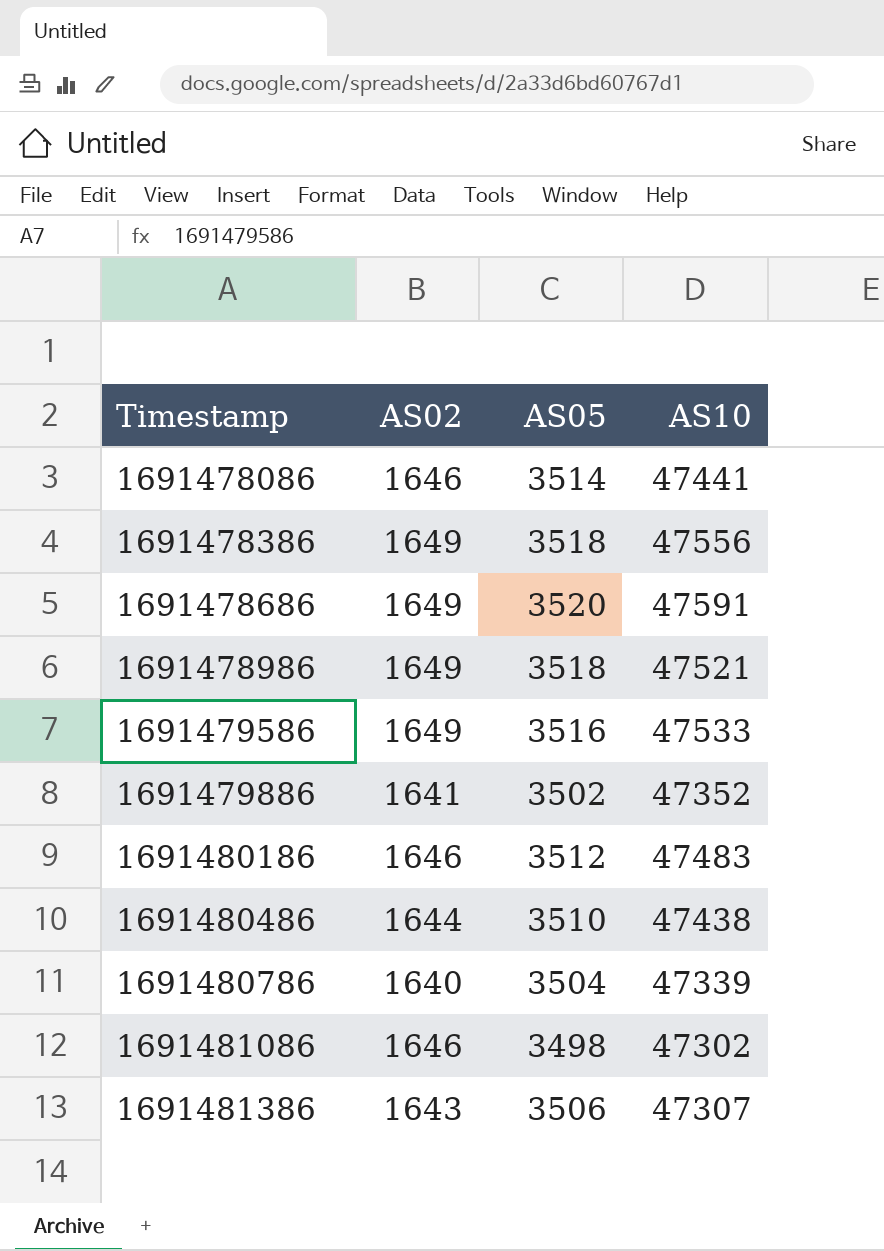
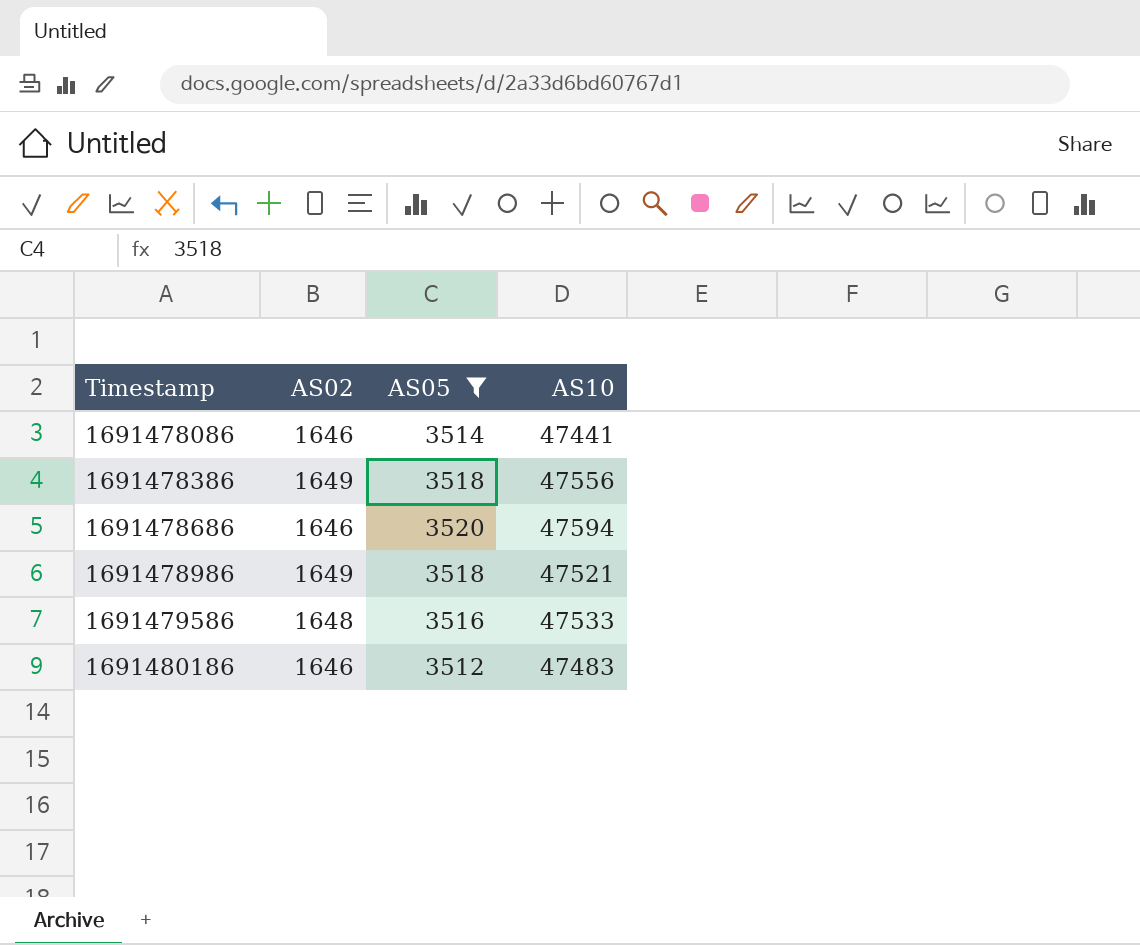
filter: none -> AS05 >= 3512
1691478686 | AS02: 1649 -> 1646
1691478686 | AS10: 47591 -> 47594
1691479586 | AS02: 1649 -> 1648

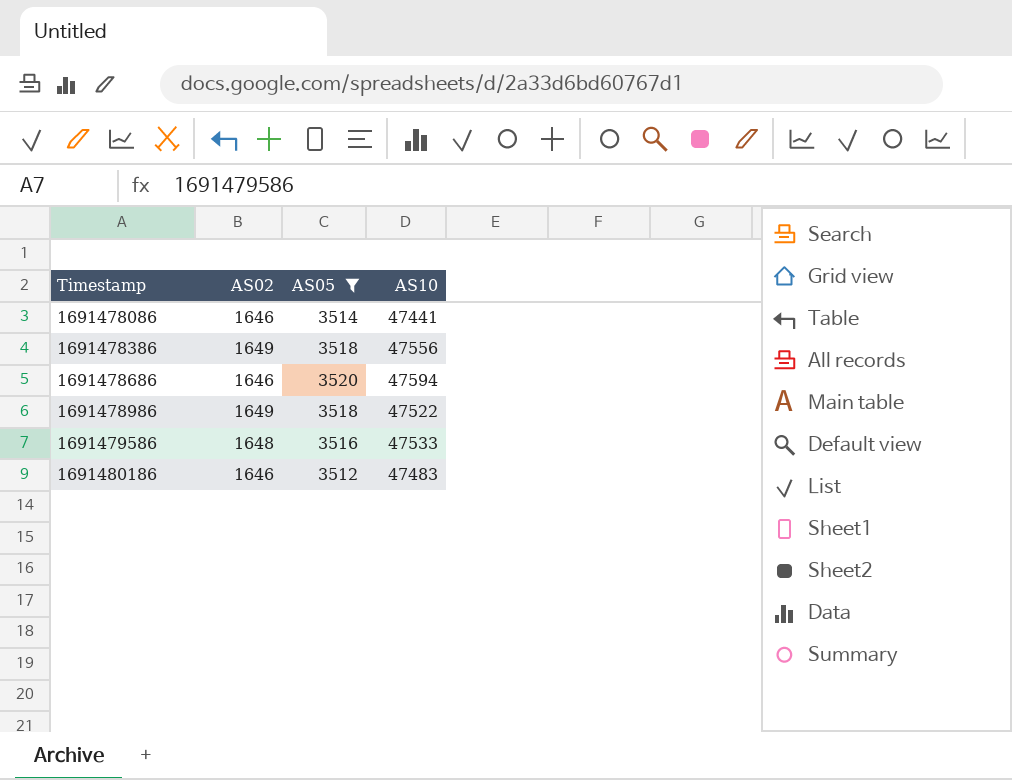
1691478986 | AS10: 47521 -> 47522

